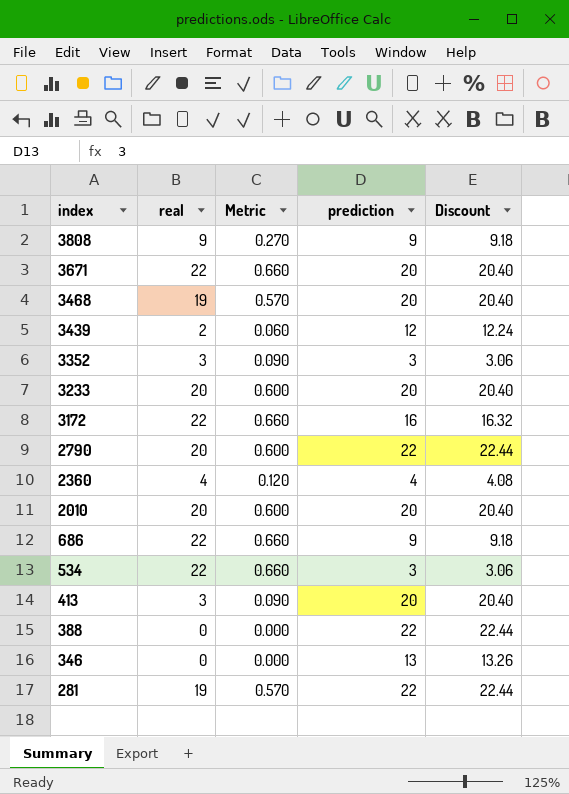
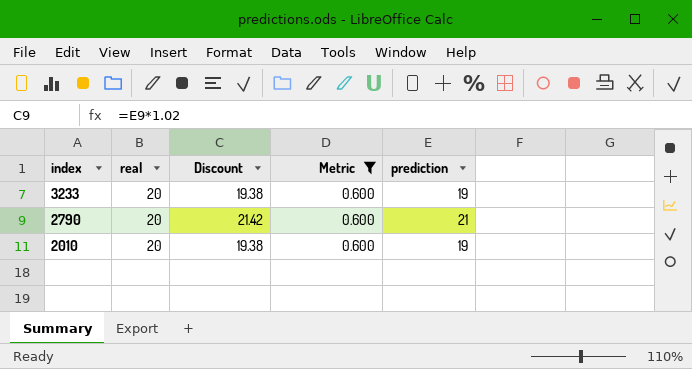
filter: none -> Metric = 0.600
column Discount | position: 5 -> 3
3233 | Discount: 20.40 -> 19.38
3233 | prediction: 20 -> 19
2790 | Discount: 22.44 -> 21.42
2790 | prediction: 22 -> 21
2010 | Discount: 20.40 -> 19.38
2010 | prediction: 20 -> 19

